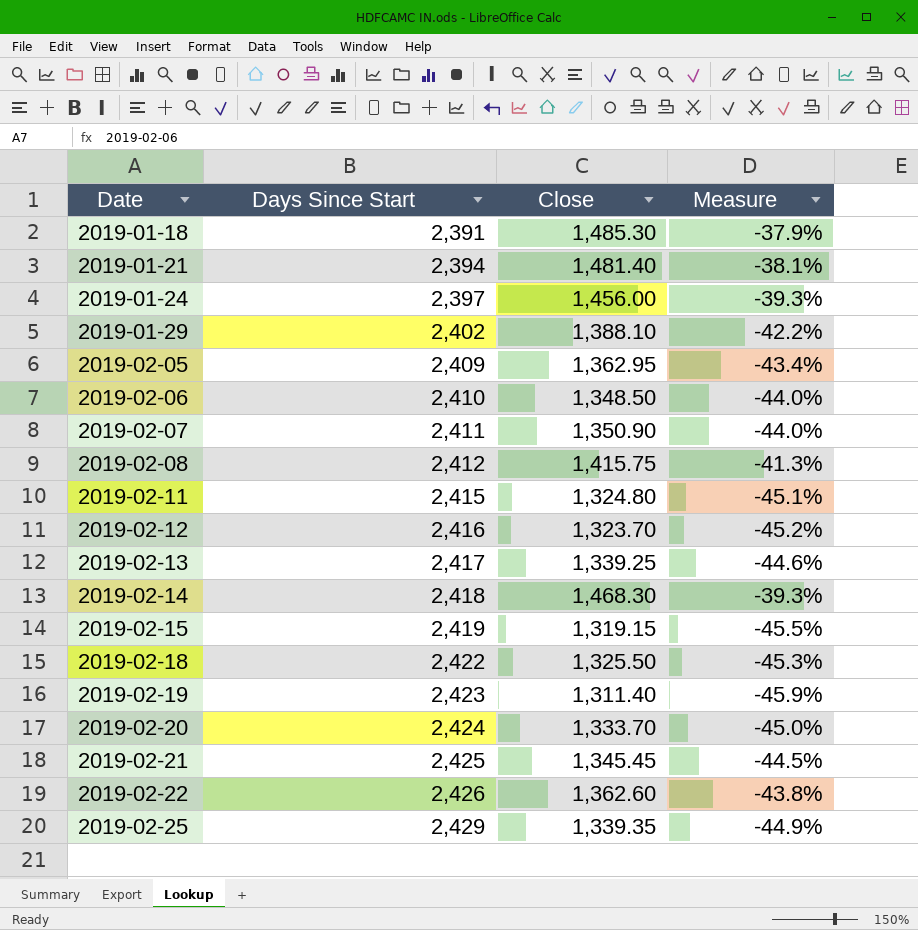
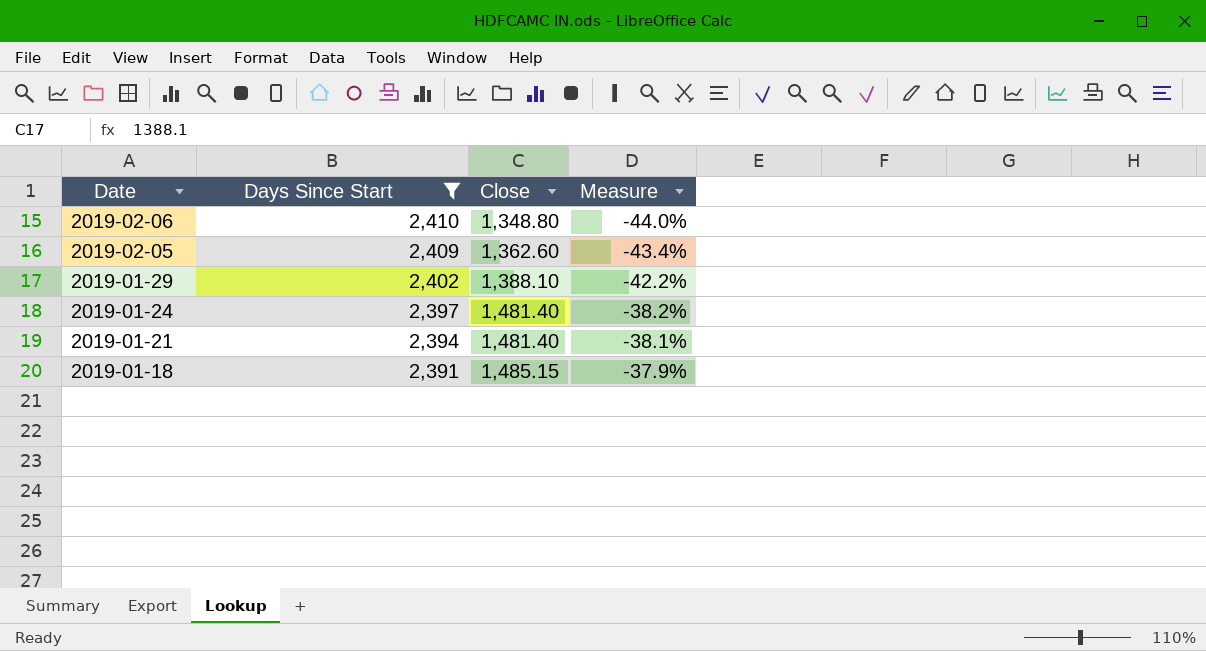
filter: none -> Days Since Start <= 2,410
row order: Date ascending -> Date descending
2019-02-06 | Close: 1,348.50 -> 1,348.80
2019-02-05 | Close: 1,362.95 -> 1,362.60
2019-01-24 | Close: 1,456.00 -> 1,481.40
2019-01-24 | Measure: -39.3% -> -38.2%
2019-01-18 | Close: 1,485.30 -> 1,485.15

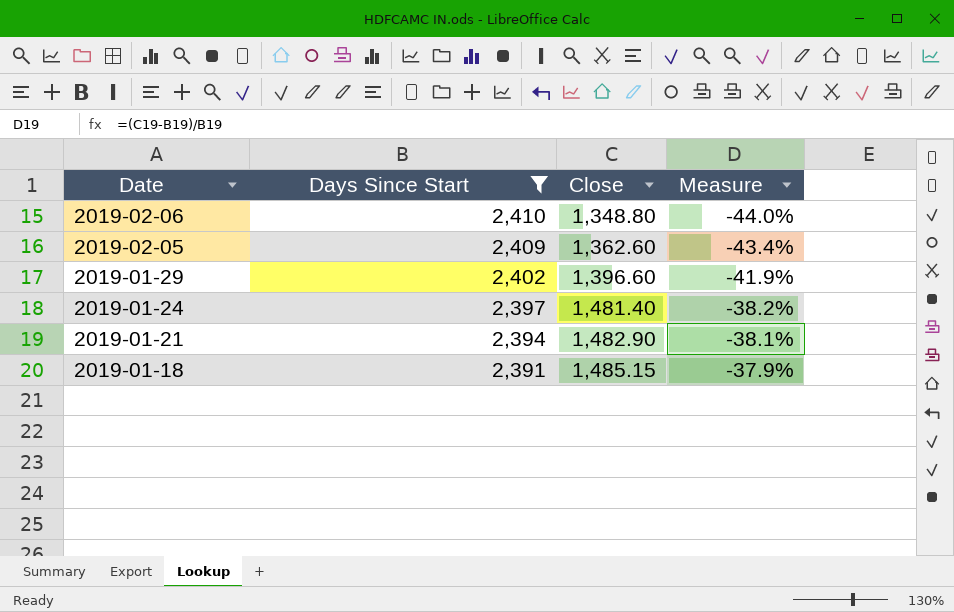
2019-01-29 | Close: 1,388.10 -> 1,396.60
2019-01-29 | Measure: -42.2% -> -41.9%
2019-01-21 | Close: 1,481.40 -> 1,482.90

